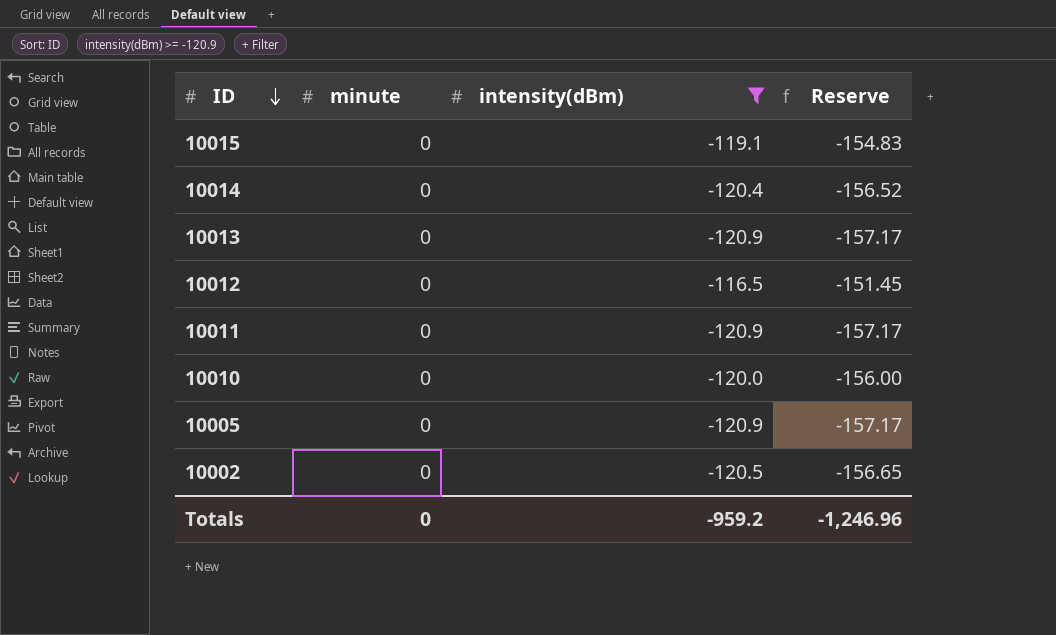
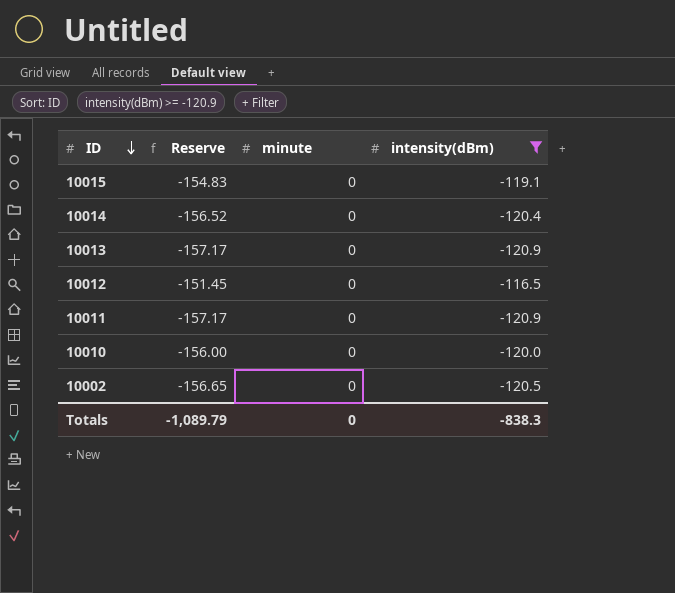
column Reserve | position: 4 -> 2
row 10005: 0 | -120.9 | -157.17 -> none
Totals | Reserve: -1,246.96 -> -1,089.79
Totals | intensity(dBm): -959.2 -> -838.3

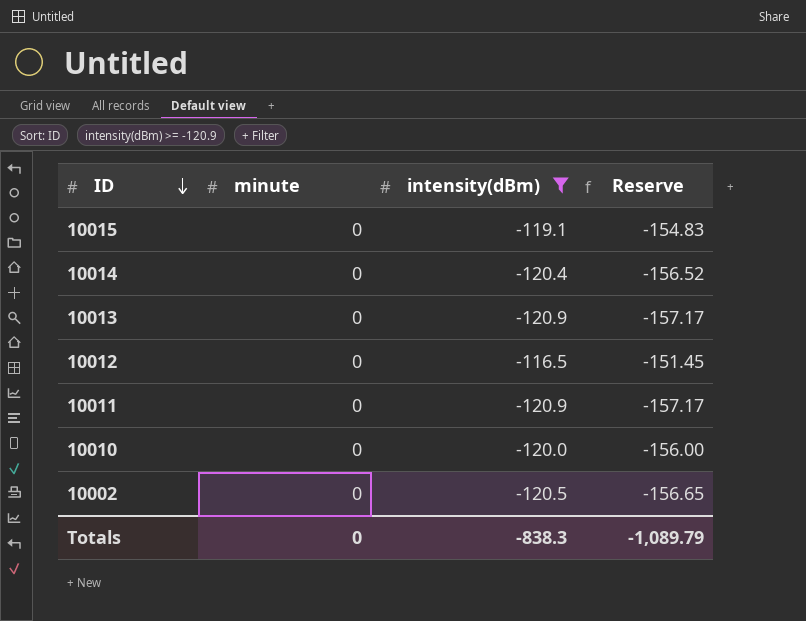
column Reserve | position: 2 -> 4

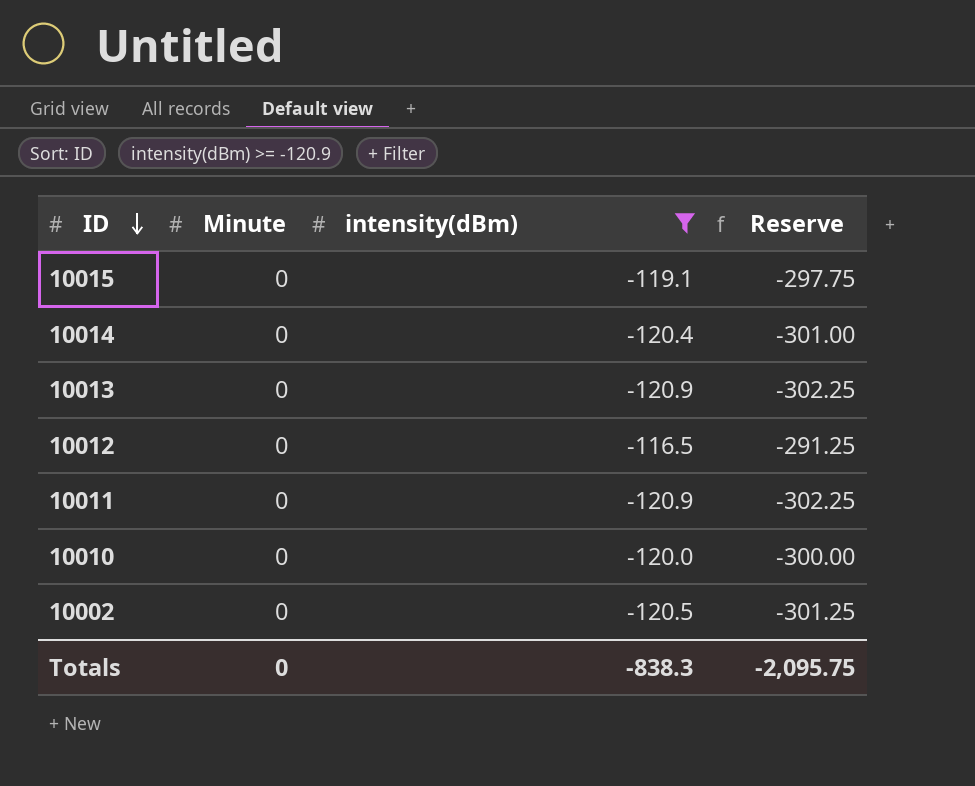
column name: minute -> Minute
column Reserve | formula: [intensity(dBm)] * 1.3 -> [intensity(dBm)] * 2.5
Totals | Reserve: -1,089.79 -> -2,095.75

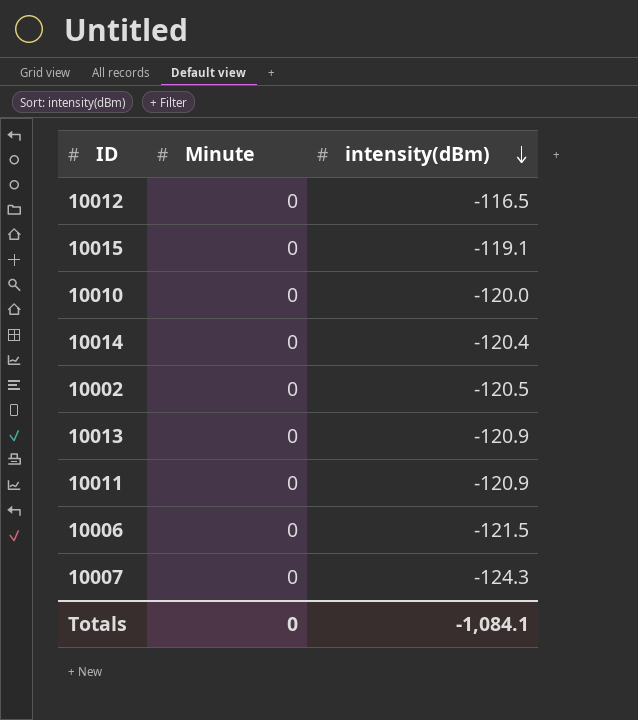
filter: intensity(dBm) >= -120.9 -> none
row order: ID descending -> intensity(dBm) descending
column Reserve | formula: [intensity(dBm)] * 2.5 -> none
Totals | intensity(dBm): -838.3 -> -1,084.1

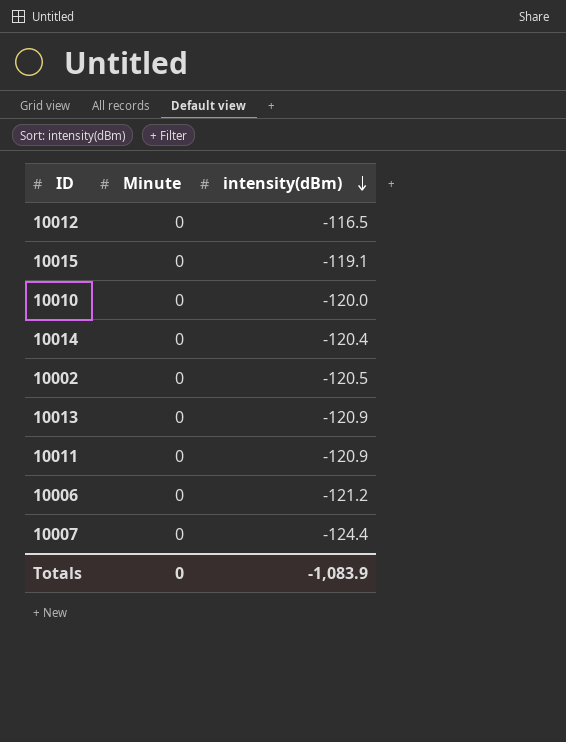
10006 | intensity(dBm): -121.5 -> -121.2
10007 | intensity(dBm): -124.3 -> -124.4
Totals | intensity(dBm): -1,084.1 -> -1,083.9

